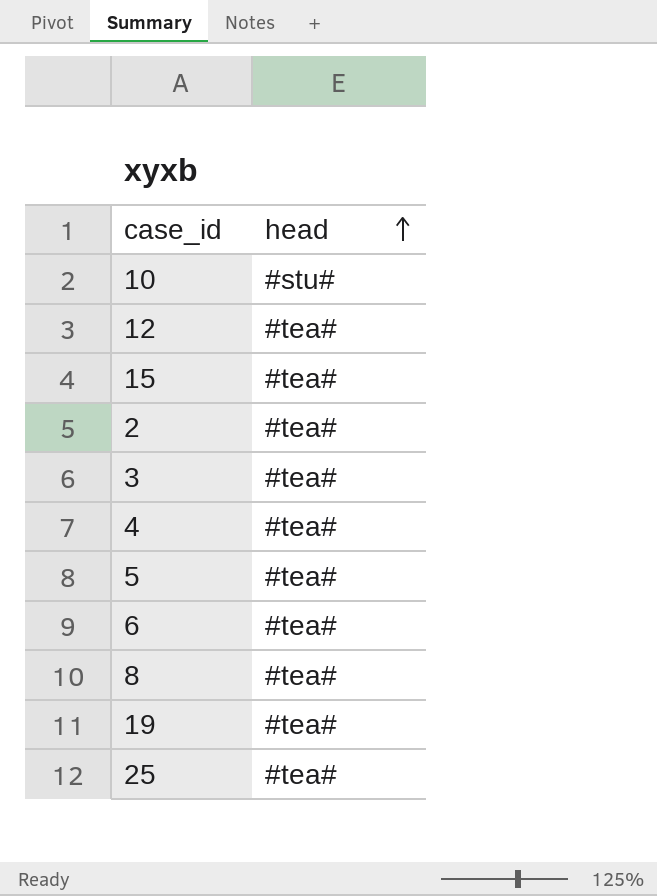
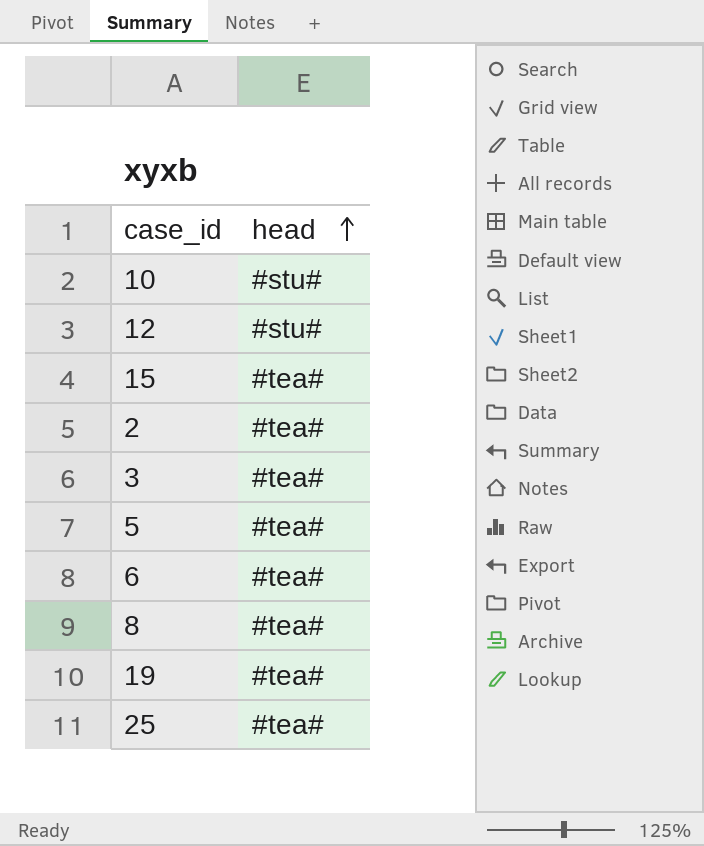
row 4: #tea# -> none
12 | head: #tea# -> #stu#

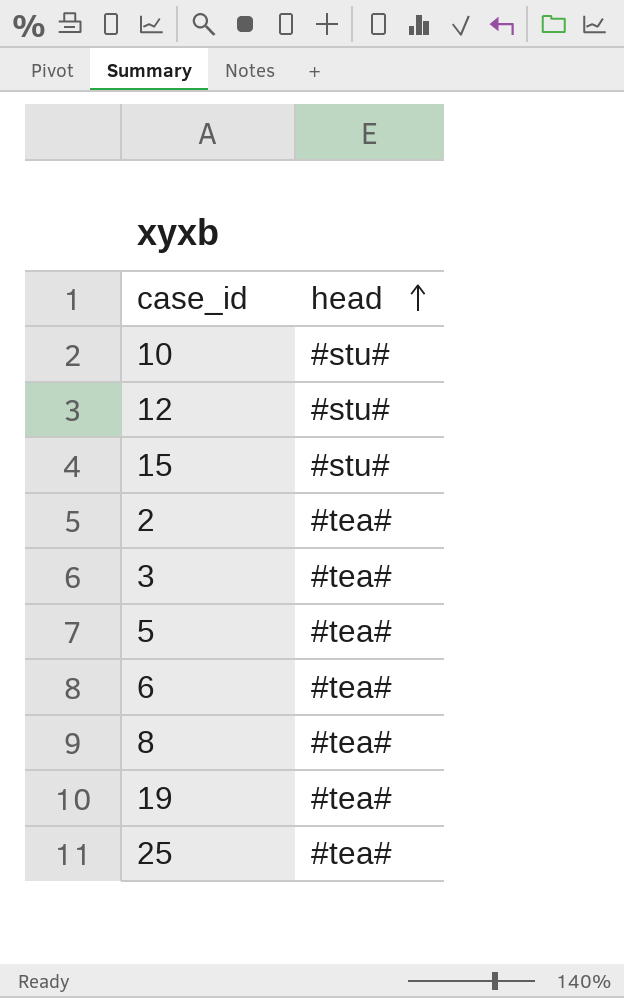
15 | head: #tea# -> #stu#

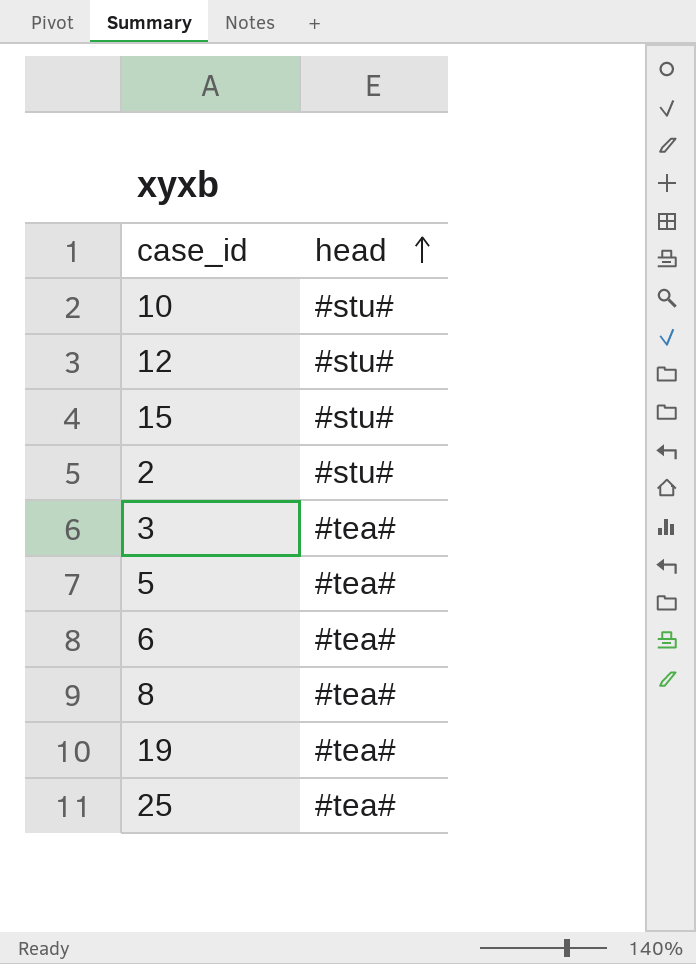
2 | head: #tea# -> #stu#

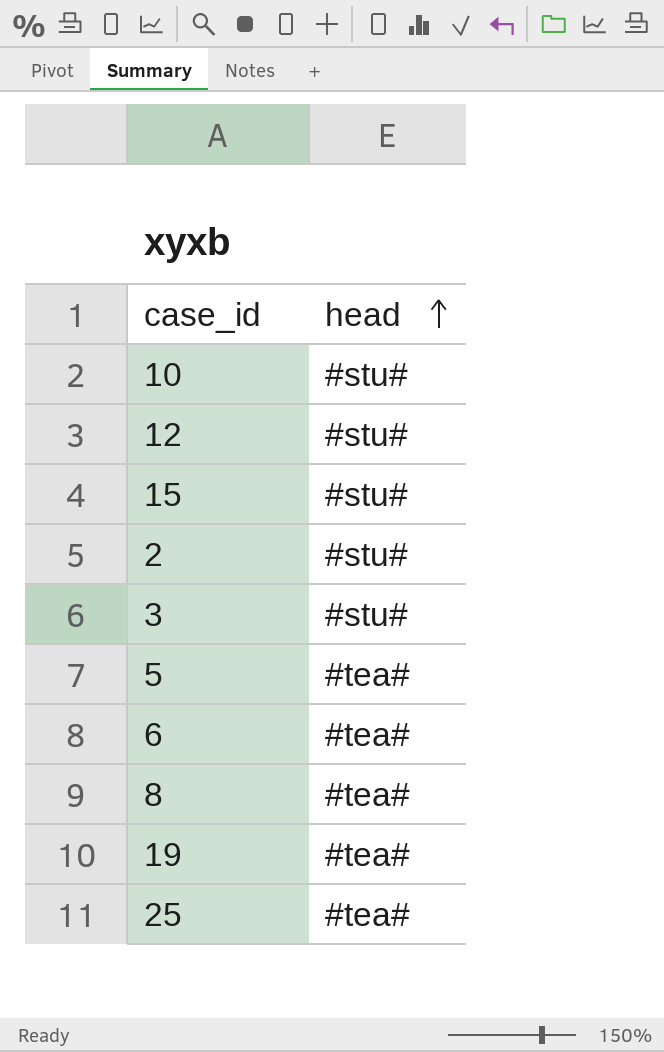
3 | head: #tea# -> #stu#

